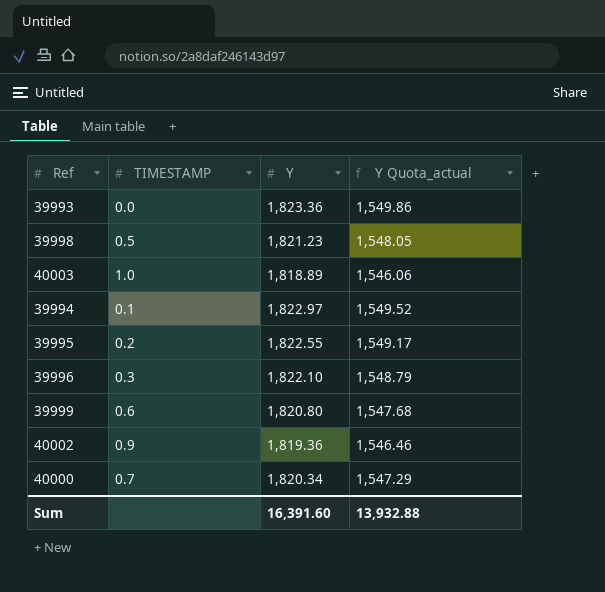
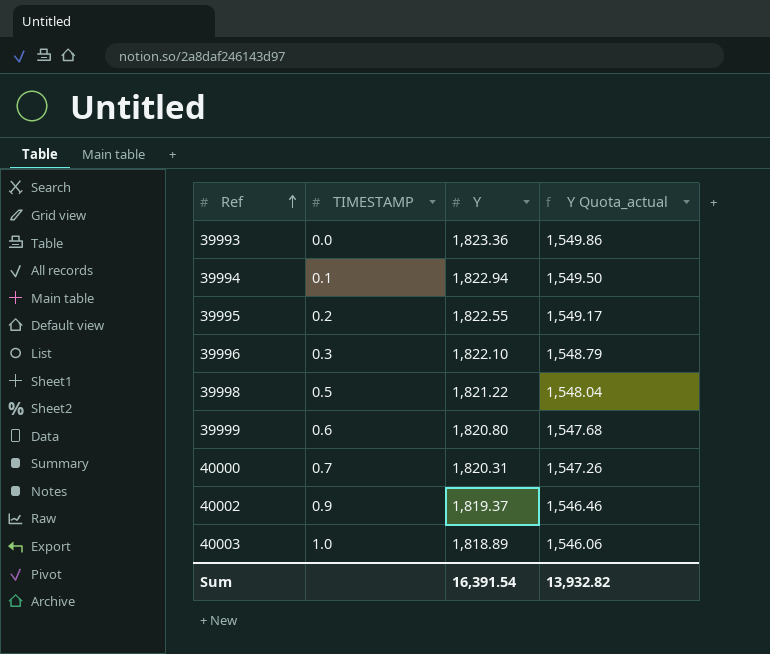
row order: none -> Ref ascending
39994 | Y: 1,822.97 -> 1,822.94
39994 | Y Quota_actual: 1,549.52 -> 1,549.50
39998 | Y: 1,821.23 -> 1,821.22
39998 | Y Quota_actual: 1,548.05 -> 1,548.04
40000 | Y: 1,820.34 -> 1,820.31
40000 | Y Quota_actual: 1,547.29 -> 1,547.26
40002 | Y: 1,819.36 -> 1,819.37
Sum | Y: 16,391.60 -> 16,391.54
Sum | Y Quota_actual: 13,932.88 -> 13,932.82

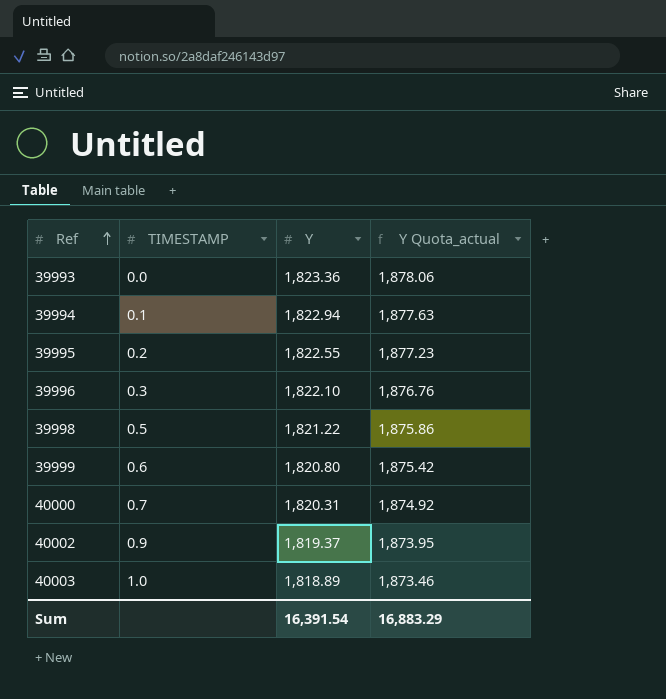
column Y Quota_actual | formula: [Y] * 0.85 -> [Y] * 1.03
Sum | Y Quota_actual: 13,932.82 -> 16,883.29

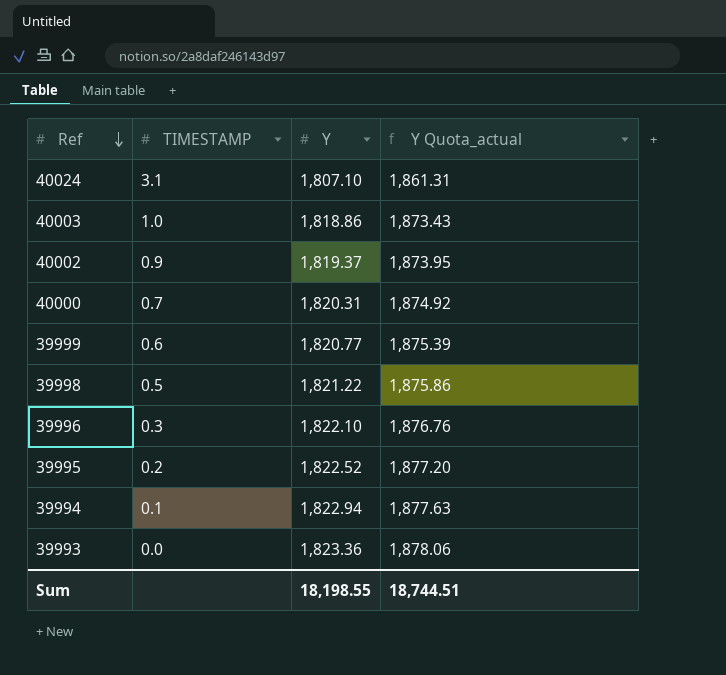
row order: Ref ascending -> Ref descending
row 40024: none -> 3.1 | 1,807.10 | 1,861.31
40003 | Y: 1,818.89 -> 1,818.86
40003 | Y Quota_actual: 1,873.46 -> 1,873.43
39999 | Y: 1,820.80 -> 1,820.77
39999 | Y Quota_actual: 1,875.42 -> 1,875.39
39995 | Y: 1,822.55 -> 1,822.52
39995 | Y Quota_actual: 1,877.23 -> 1,877.20
Sum | Y: 16,391.54 -> 18,198.55
Sum | Y Quota_actual: 16,883.29 -> 18,744.51

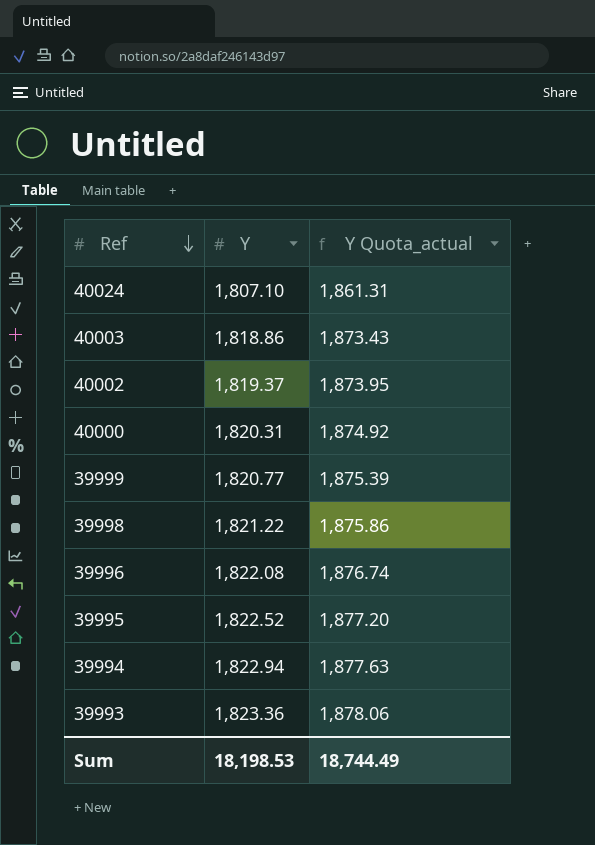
column TIMESTAMP | position: 2 -> none
39996 | Y: 1,822.10 -> 1,822.08
39996 | Y Quota_actual: 1,876.76 -> 1,876.74
Sum | Y: 18,198.55 -> 18,198.53
Sum | Y Quota_actual: 18,744.51 -> 18,744.49

